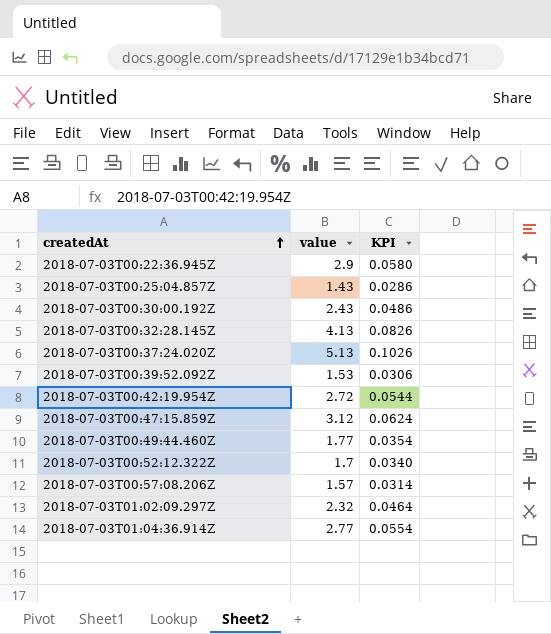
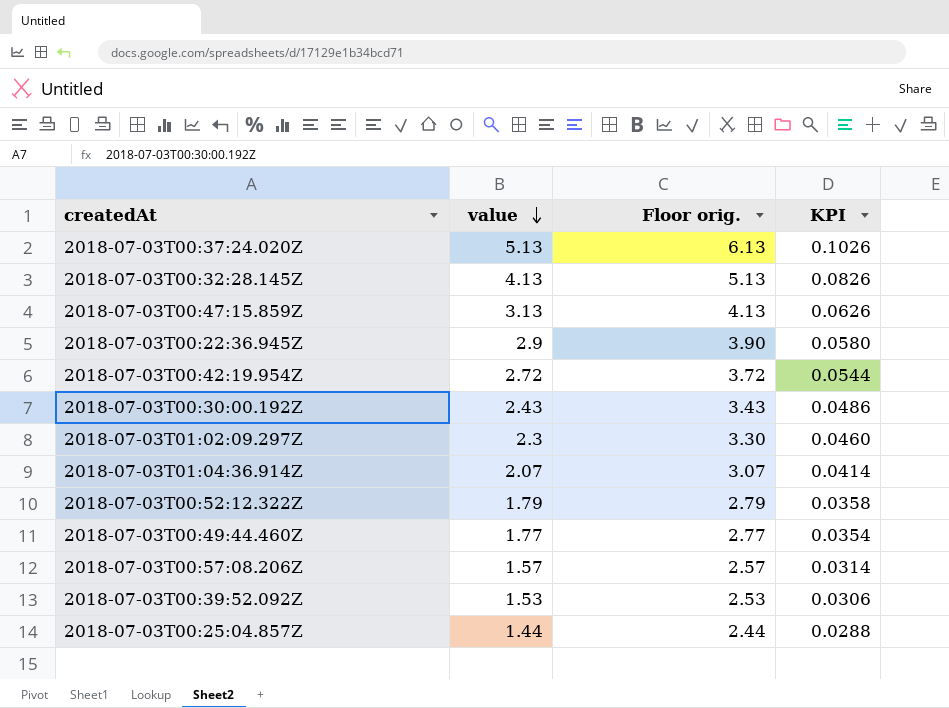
row order: createdAt ascending -> value descending
column Floor orig. | formula: none -> [value] + 1
2018-07-03T00:47:15.859Z | value: 3.12 -> 3.13
2018-07-03T00:47:15.859Z | KPI: 0.0624 -> 0.0626
2018-07-03T01:02:09.297Z | value: 2.32 -> 2.3
2018-07-03T01:02:09.297Z | KPI: 0.0464 -> 0.0460
2018-07-03T01:04:36.914Z | value: 2.77 -> 2.07
2018-07-03T01:04:36.914Z | KPI: 0.0554 -> 0.0414
2018-07-03T00:52:12.322Z | value: 1.7 -> 1.79
2018-07-03T00:52:12.322Z | KPI: 0.0340 -> 0.0358
2018-07-03T00:25:04.857Z | value: 1.43 -> 1.44
2018-07-03T00:25:04.857Z | KPI: 0.0286 -> 0.0288

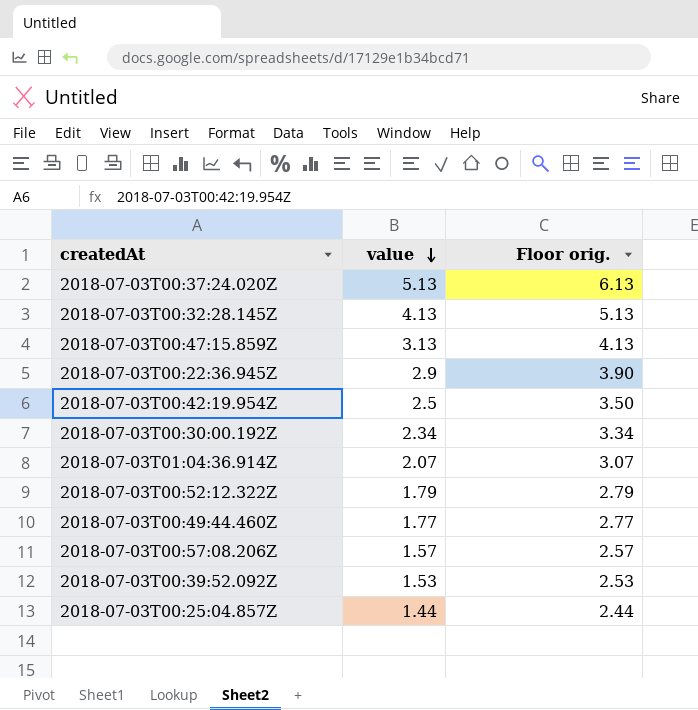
column KPI | formula: [value] * 0.02 -> none
row 2018-07-03T01:02:09.297Z: 2.3 | 3.30 | 0.0460 -> none
2018-07-03T00:42:19.954Z | value: 2.72 -> 2.5
2018-07-03T00:42:19.954Z | Floor orig.: 3.72 -> 3.50
2018-07-03T00:30:00.192Z | value: 2.43 -> 2.34
2018-07-03T00:30:00.192Z | Floor orig.: 3.43 -> 3.34

